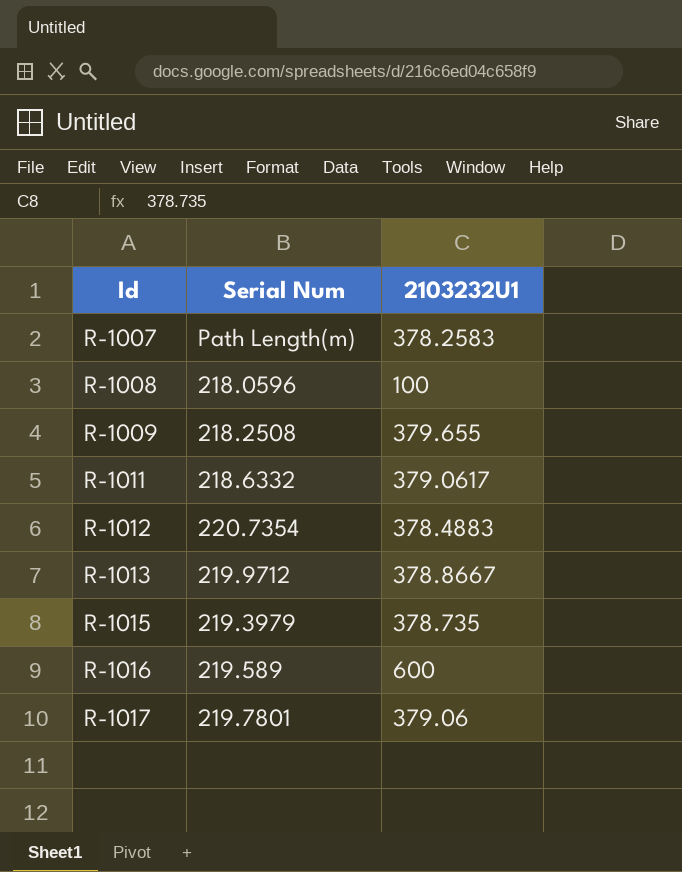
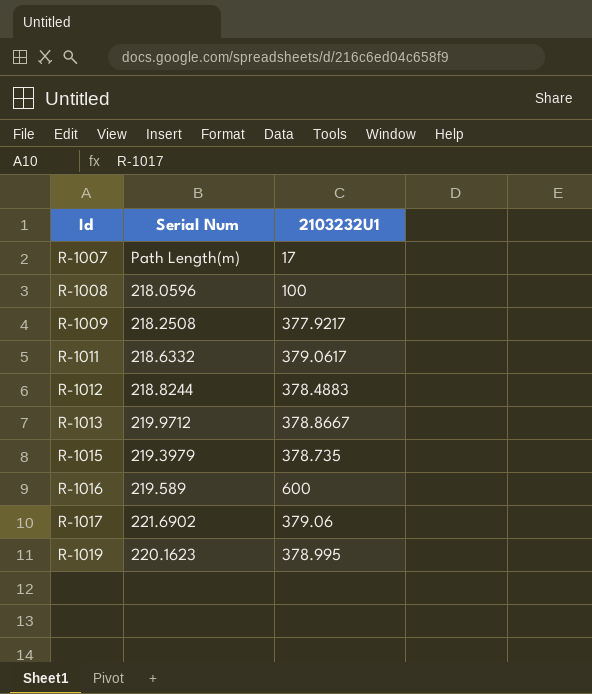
R-1007 | 2103232U1: 378.2583 -> 17
R-1009 | 2103232U1: 379.655 -> 377.9217
R-1012 | Serial Num: 220.7354 -> 218.8244
R-1017 | Serial Num: 219.7801 -> 221.6902
row R-1019: none -> 220.1623 | 378.995

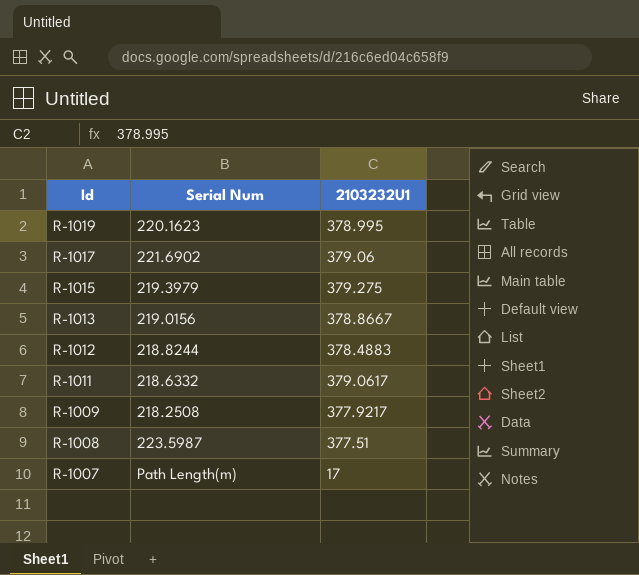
row order: Id ascending -> Id descending
row R-1016: 219.589 | 600 -> none
R-1015 | 2103232U1: 378.735 -> 379.275
R-1013 | Serial Num: 219.9712 -> 219.0156
R-1008 | Serial Num: 218.0596 -> 223.5987
R-1008 | 2103232U1: 100 -> 377.51

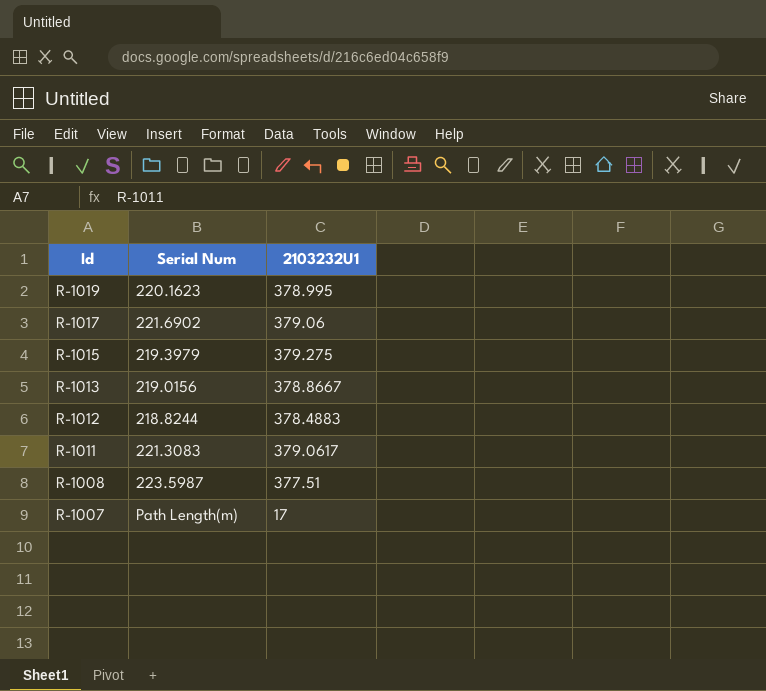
row R-1009: 218.2508 | 377.9217 -> none
R-1011 | Serial Num: 218.6332 -> 221.3083

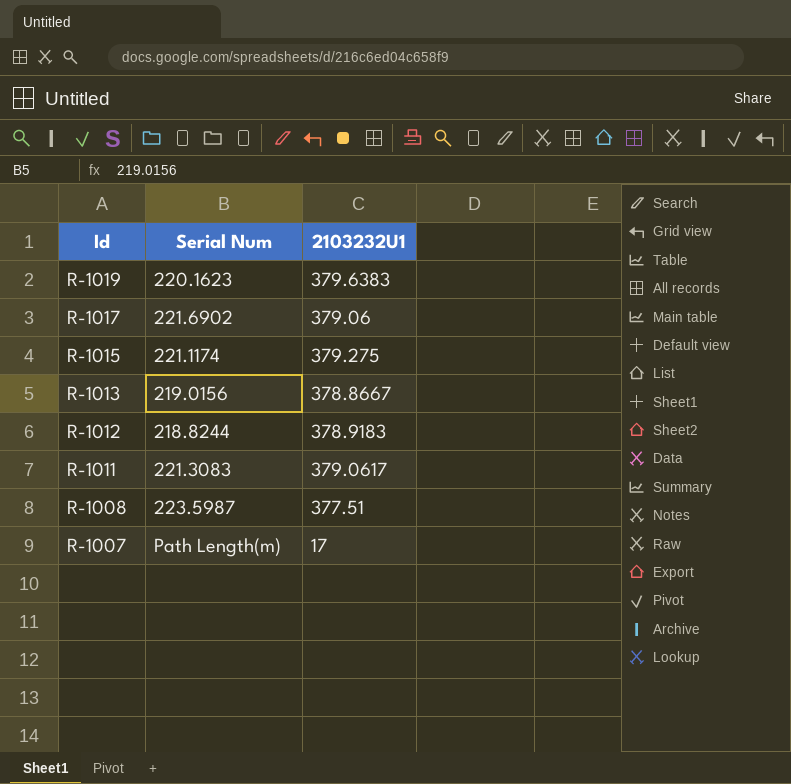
R-1019 | 2103232U1: 378.995 -> 379.6383
R-1015 | Serial Num: 219.3979 -> 221.1174
R-1012 | 2103232U1: 378.4883 -> 378.9183

